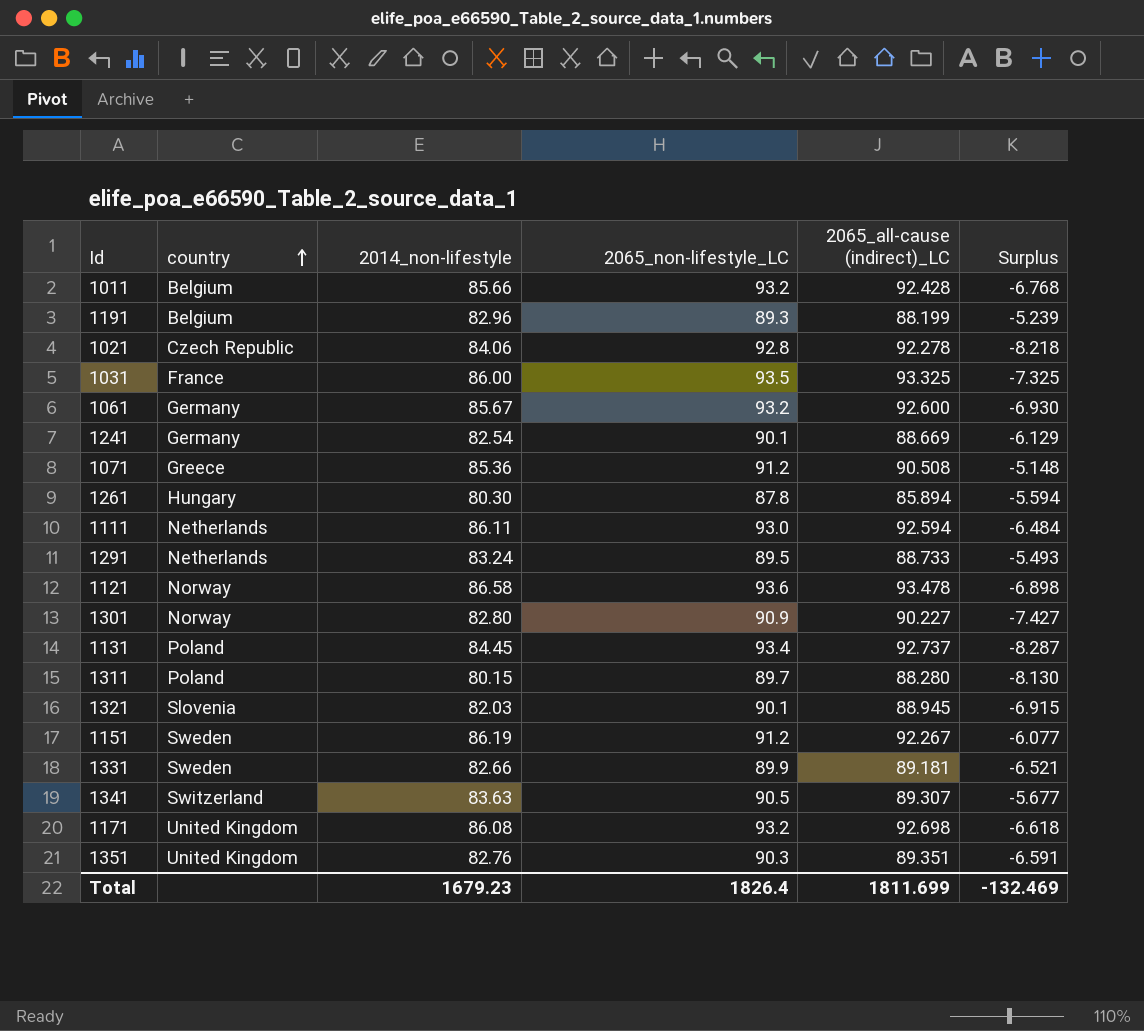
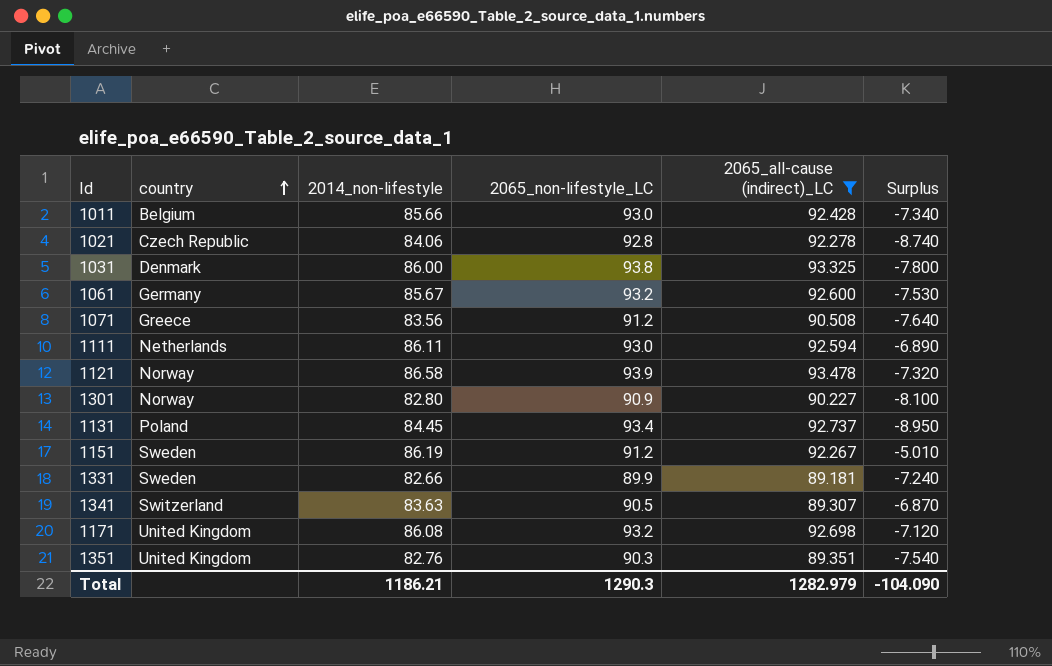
filter: none -> 2065_all-cause (indirect)_LC >= 89.181
column Surplus | formula: [2014_non-lifestyle] - [2065_all-cause (indirect)_LC] -> [2014_non-lifestyle] - [2065_non-lifestyle_LC]
1011 | 2065_non-lifestyle_LC: 93.2 -> 93.0
1031 | country: France -> Denmark
1031 | 2065_non-lifestyle_LC: 93.5 -> 93.8
1071 | 2014_non-lifestyle: 85.36 -> 83.56
1121 | 2065_non-lifestyle_LC: 93.6 -> 93.9
Total | 2014_non-lifestyle: 1679.23 -> 1186.21
Total | 2065_non-lifestyle_LC: 1826.4 -> 1290.3
Total | 2065_all-cause (indirect)_LC: 1811.699 -> 1282.979
Total | Surplus: -132.469 -> -104.090

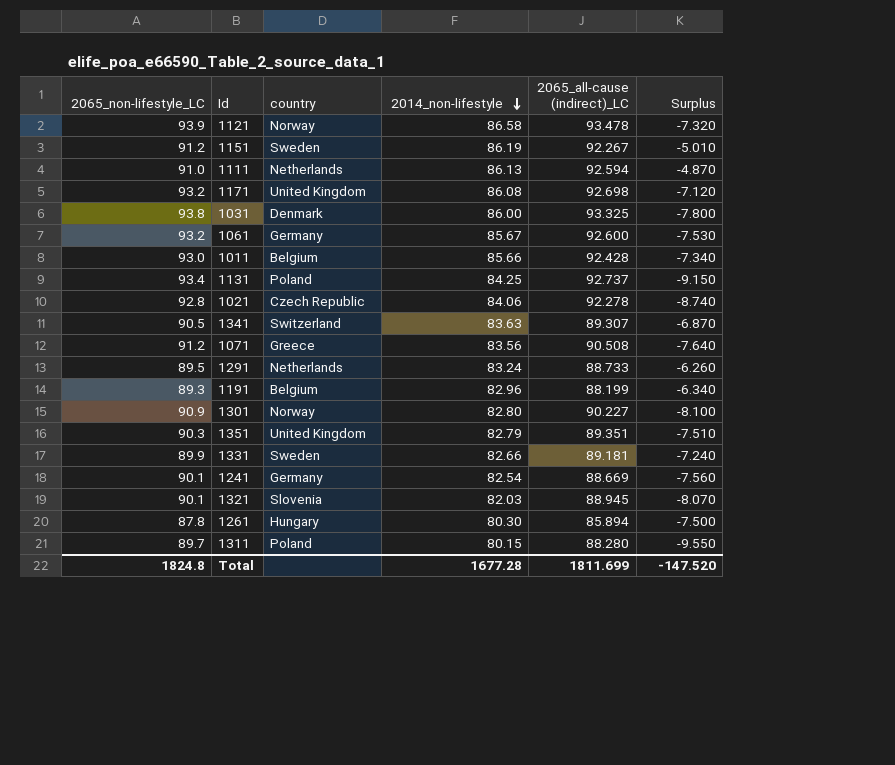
filter: 2065_all-cause (indirect)_LC >= 89.181 -> none
row order: country ascending -> 2014_non-lifestyle descending
column 2065_non-lifestyle_LC | position: 4 -> 1
1111 | 2065_non-lifestyle_LC: 93.0 -> 91.0
1111 | 2014_non-lifestyle: 86.11 -> 86.13
1111 | Surplus: -6.890 -> -4.870
1131 | 2014_non-lifestyle: 84.45 -> 84.25
1131 | Surplus: -8.950 -> -9.150
1351 | 2014_non-lifestyle: 82.76 -> 82.79
1351 | Surplus: -7.540 -> -7.510
Total | 2065_non-lifestyle_LC: 1290.3 -> 1824.8
Total | 2014_non-lifestyle: 1186.21 -> 1677.28
Total | 2065_all-cause (indirect)_LC: 1282.979 -> 1811.699
Total | Surplus: -104.090 -> -147.520

